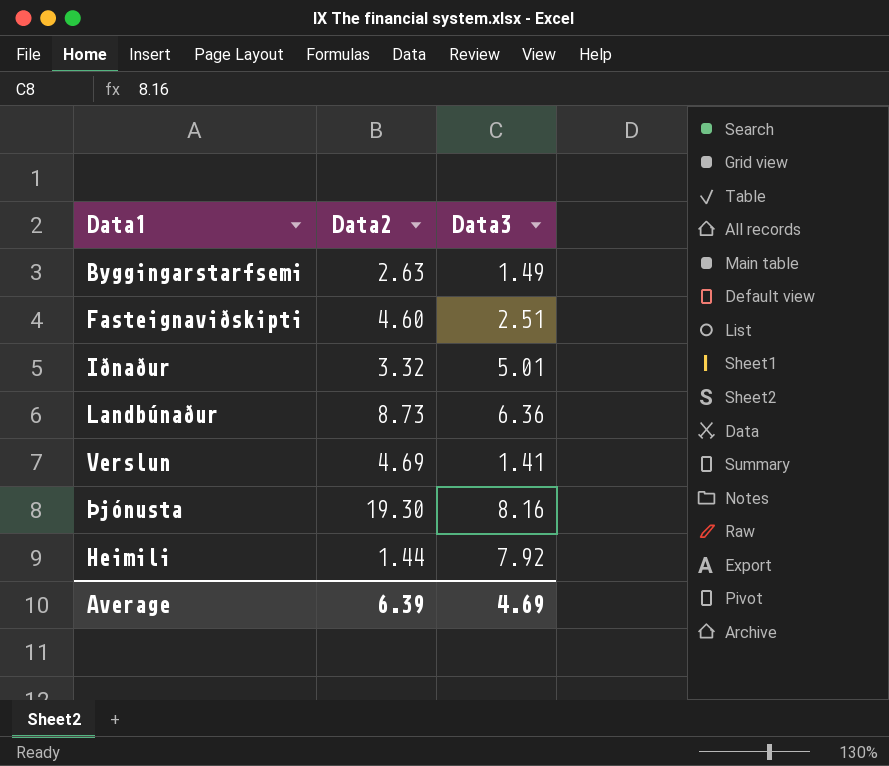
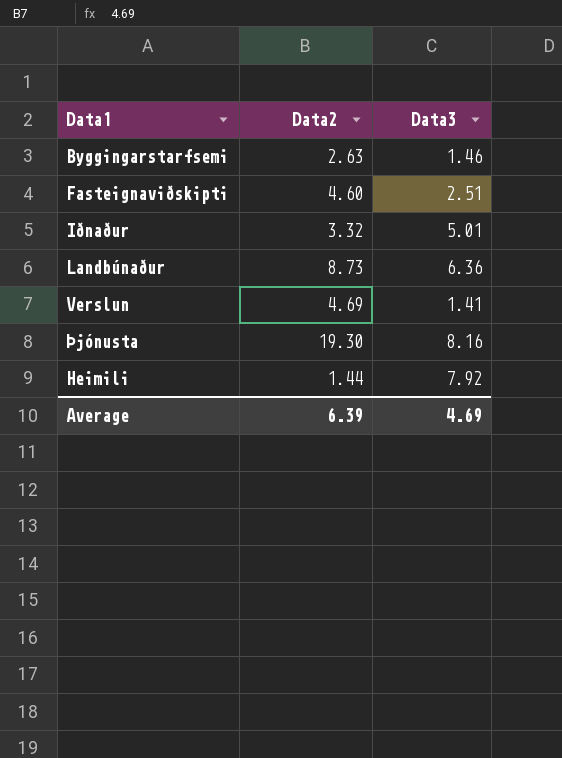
Byggingarstarfsemi | Data3: 1.49 -> 1.46

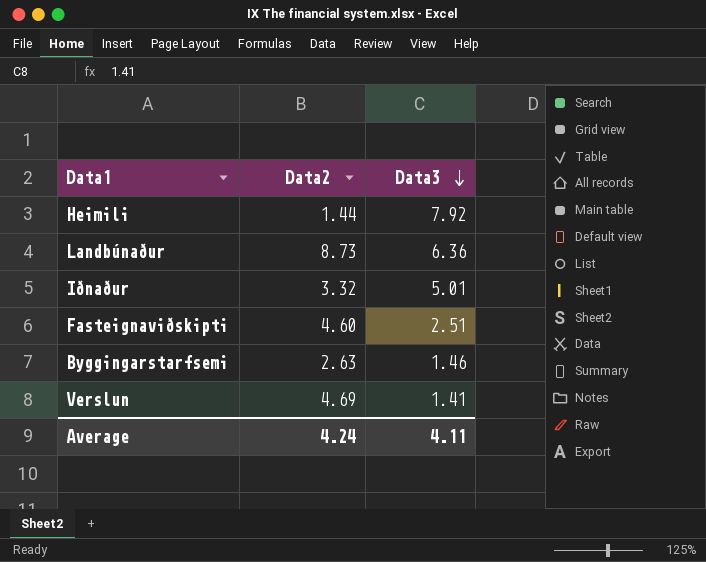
row order: none -> Data3 descending
row Þjónusta: 19.30 | 8.16 -> none
Average | Data2: 6.39 -> 4.24
Average | Data3: 4.69 -> 4.11

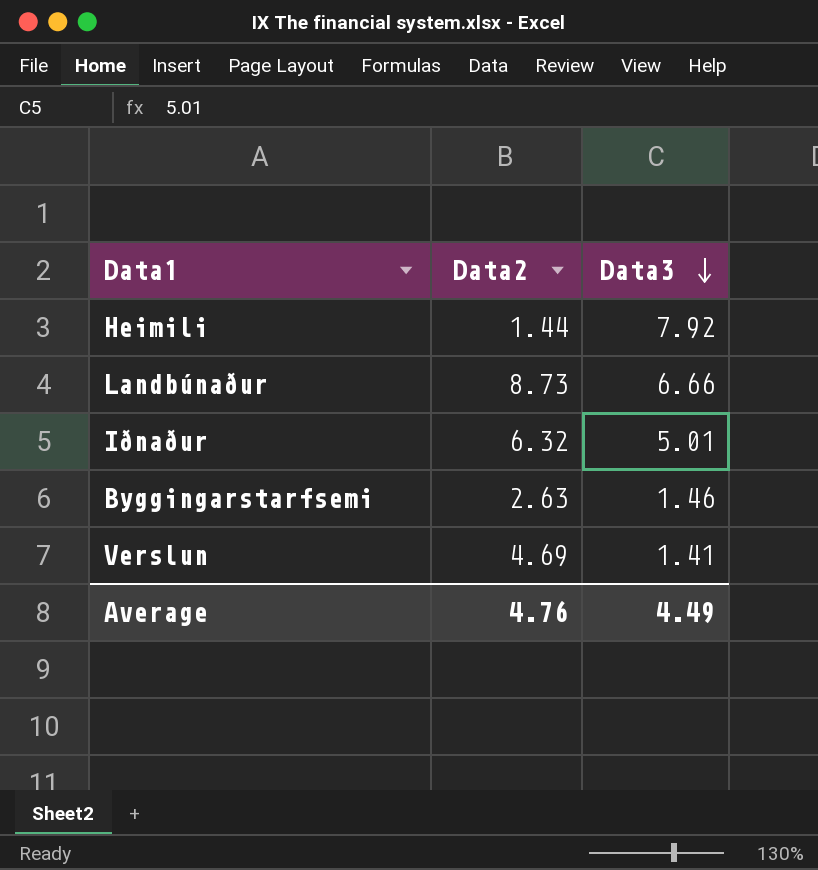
row Fasteignaviðskipti: 4.60 | 2.51 -> none
Landbúnaður | Data3: 6.36 -> 6.66
Iðnaður | Data2: 3.32 -> 6.32
Average | Data2: 4.24 -> 4.76
Average | Data3: 4.11 -> 4.49

